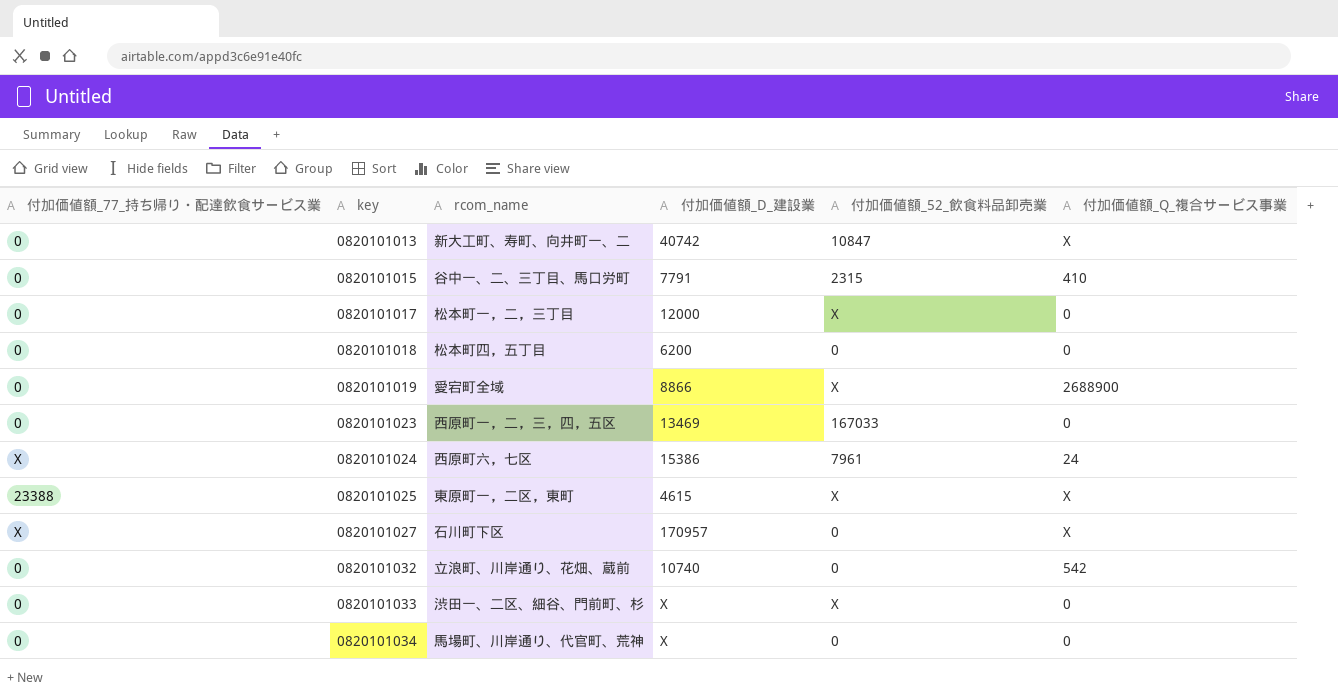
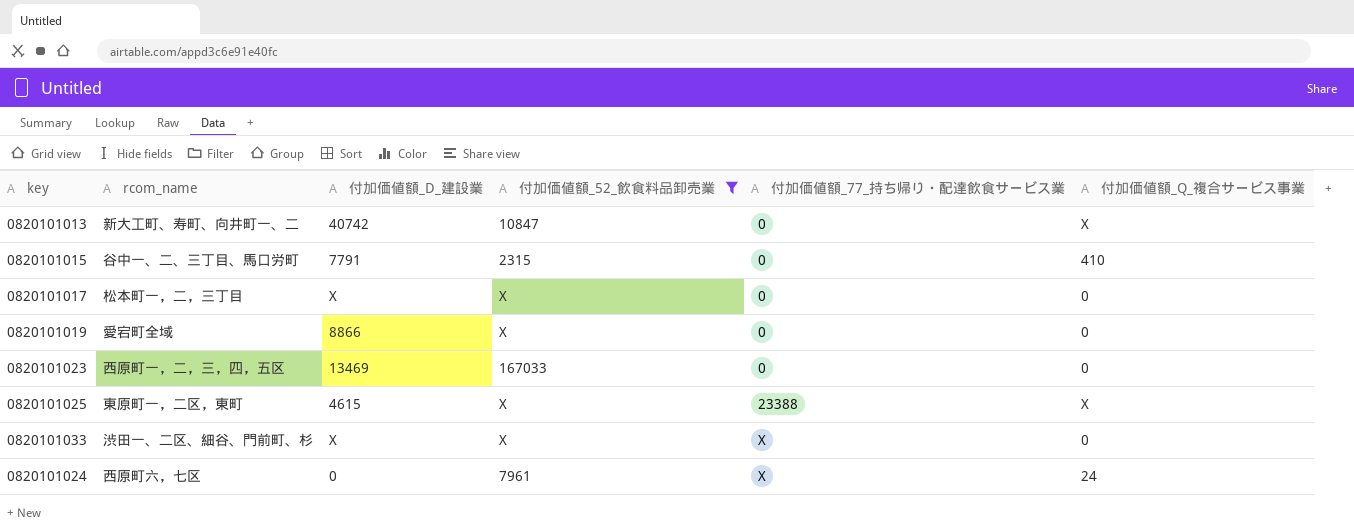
filter: none -> 付加価値額_52_飲食料品卸売業 != 0
row order: key ascending -> 付加価値額_77_持ち帰り・配達飲食サービス業 ascending
column 付加価値額_77_持ち帰り・配達飲食サービス業 | position: 1 -> 5
0820101017 | 付加価値額_D_建設業: 12000 -> X
0820101019 | 付加価値額_Q_複合サービス事業: 2688900 -> 0
0820101033 | 付加価値額_77_持ち帰り・配達飲食サービス業: 0 -> X
0820101024 | 付加価値額_D_建設業: 15386 -> 0

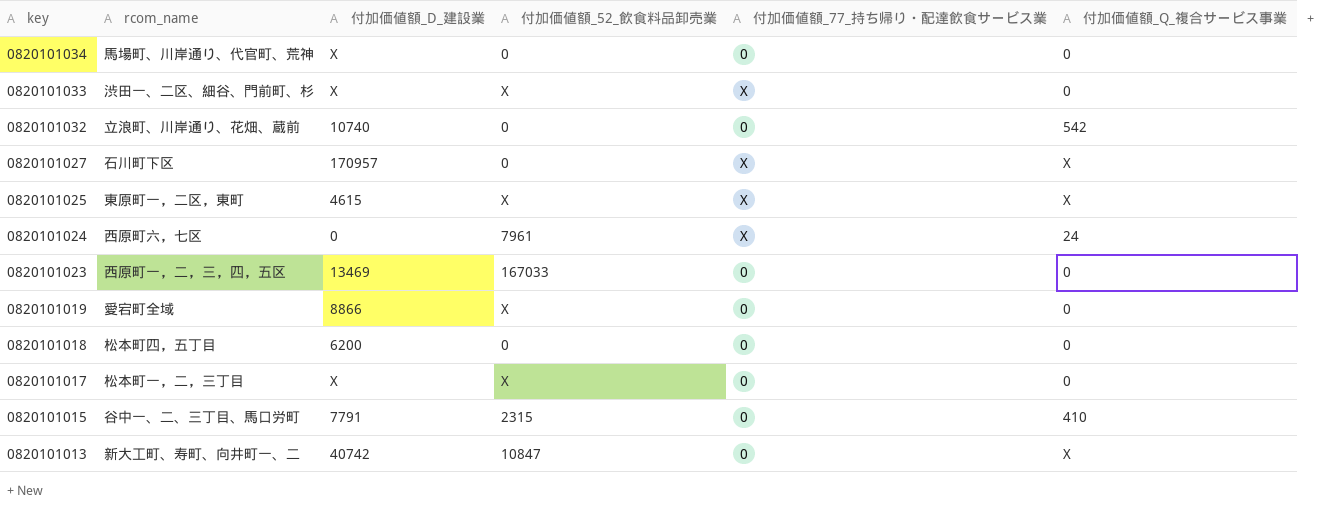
filter: 付加価値額_52_飲食料品卸売業 != 0 -> none
row order: 付加価値額_77_持ち帰り・配達飲食サービス業 ascending -> key descending
0820101025 | 付加価値額_77_持ち帰り・配達飲食サービス業: 23388 -> X

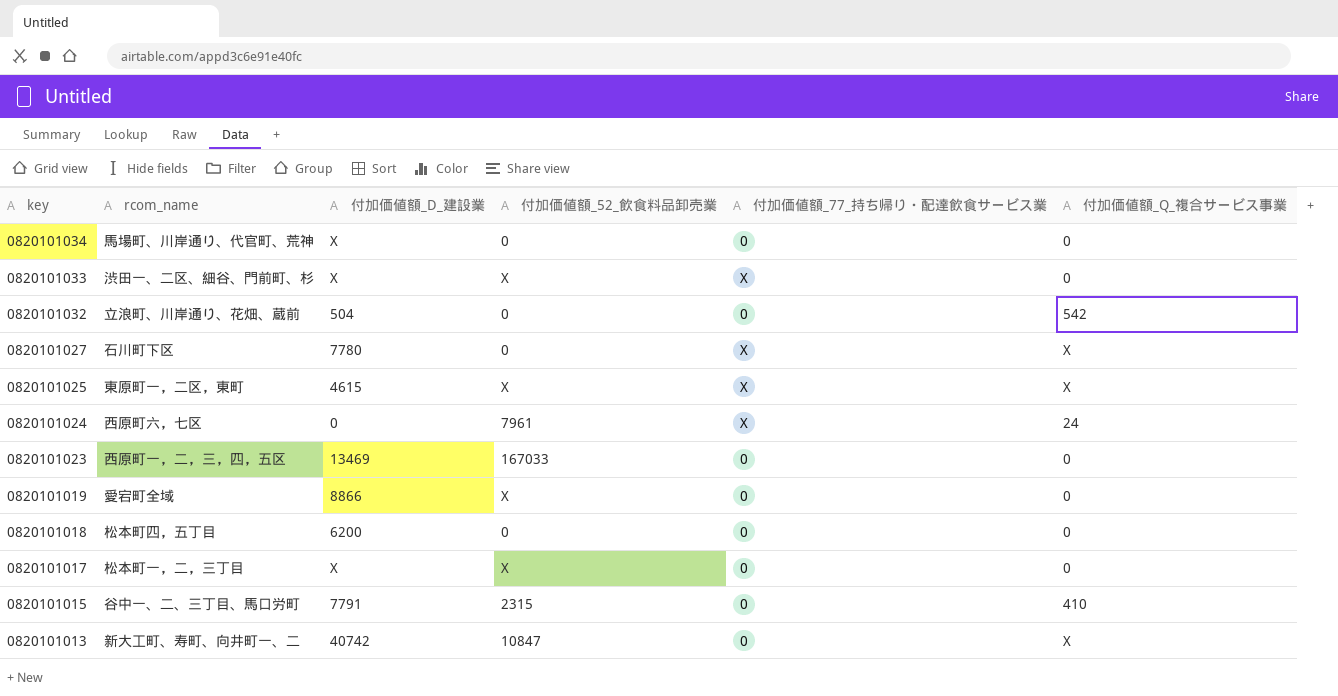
0820101032 | 付加価値額_D_建設業: 10740 -> 504
0820101027 | 付加価値額_D_建設業: 170957 -> 7780

